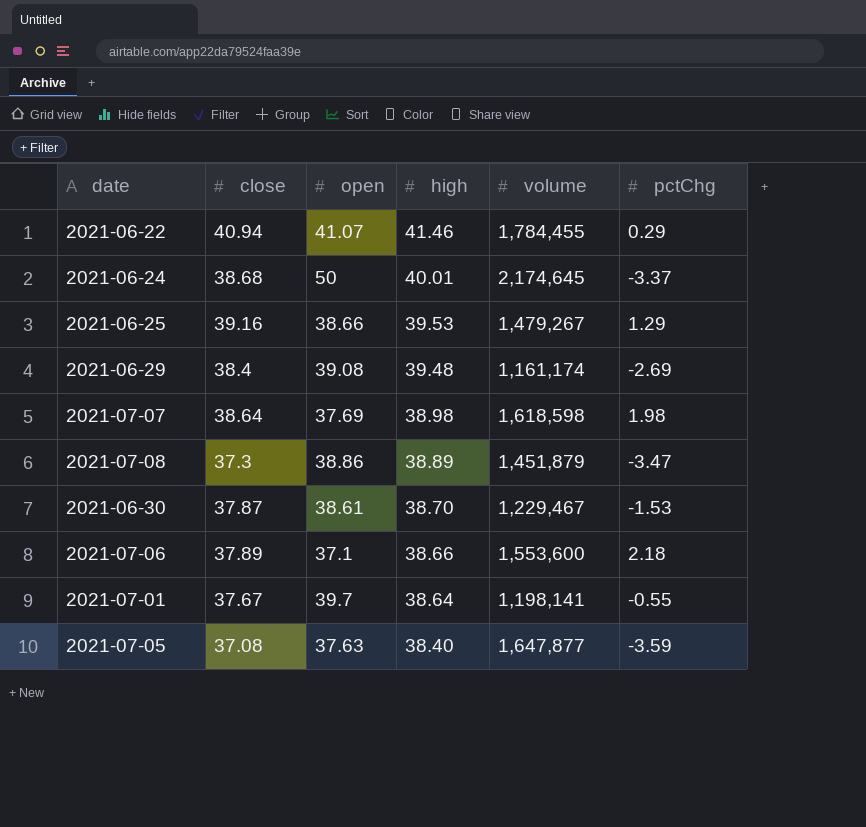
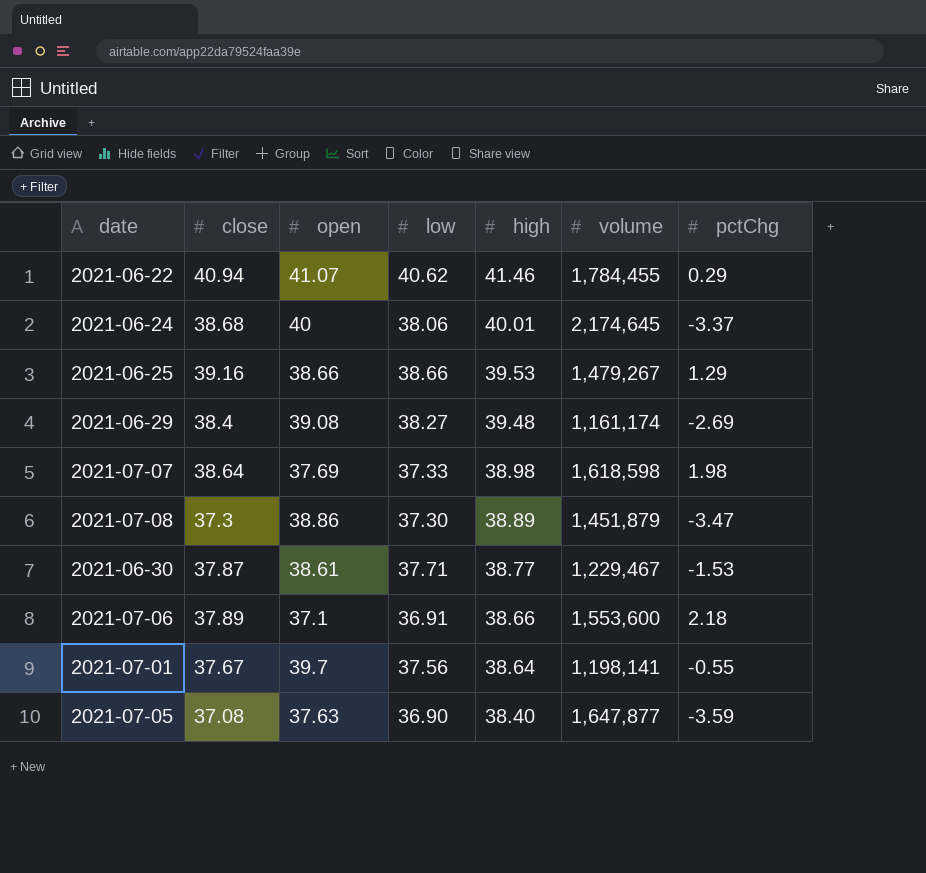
column low | position: none -> 4
2021-06-24 | open: 50 -> 40
2021-06-30 | high: 38.70 -> 38.77

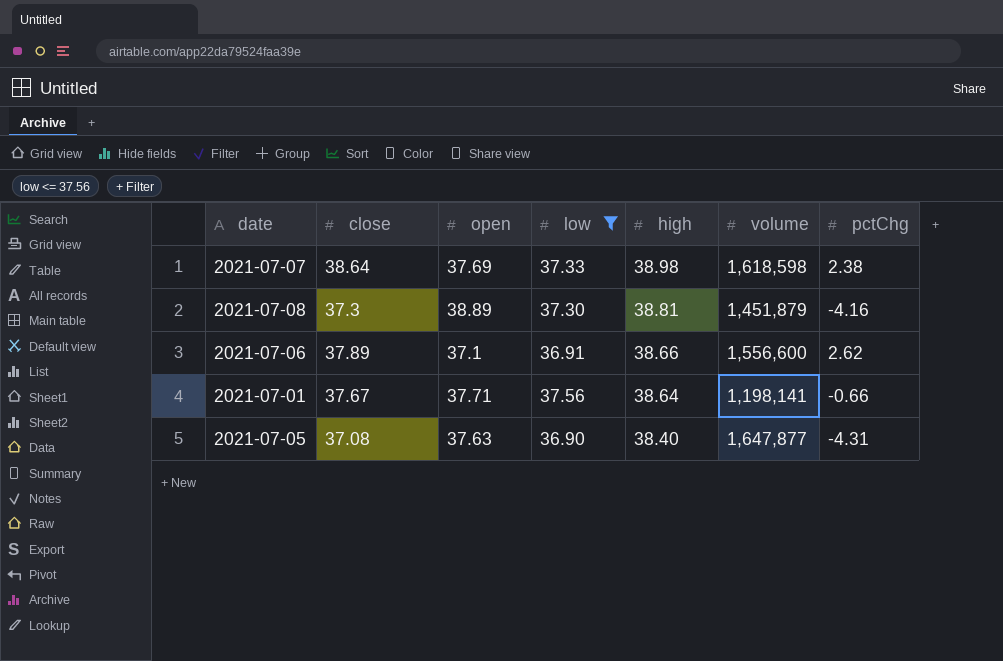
filter: none -> low <= 37.56
2021-07-07 | pctChg: 1.98 -> 2.38
2021-07-08 | open: 38.86 -> 38.89
2021-07-08 | high: 38.89 -> 38.81
2021-07-08 | pctChg: -3.47 -> -4.16
2021-07-06 | volume: 1,553,600 -> 1,556,600
2021-07-06 | pctChg: 2.18 -> 2.62
2021-07-01 | open: 39.7 -> 37.71
2021-07-01 | pctChg: -0.55 -> -0.66
2021-07-05 | pctChg: -3.59 -> -4.31

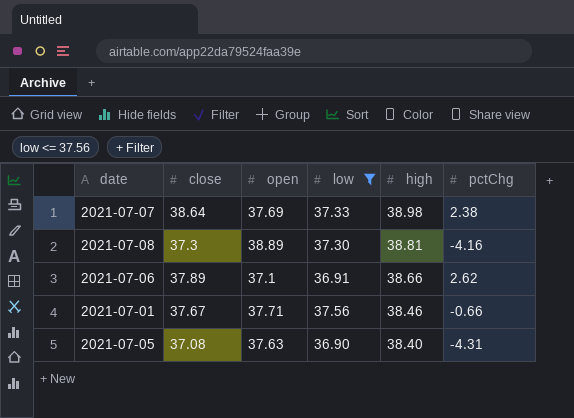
column volume | position: 6 -> none
2021-07-01 | high: 38.64 -> 38.46

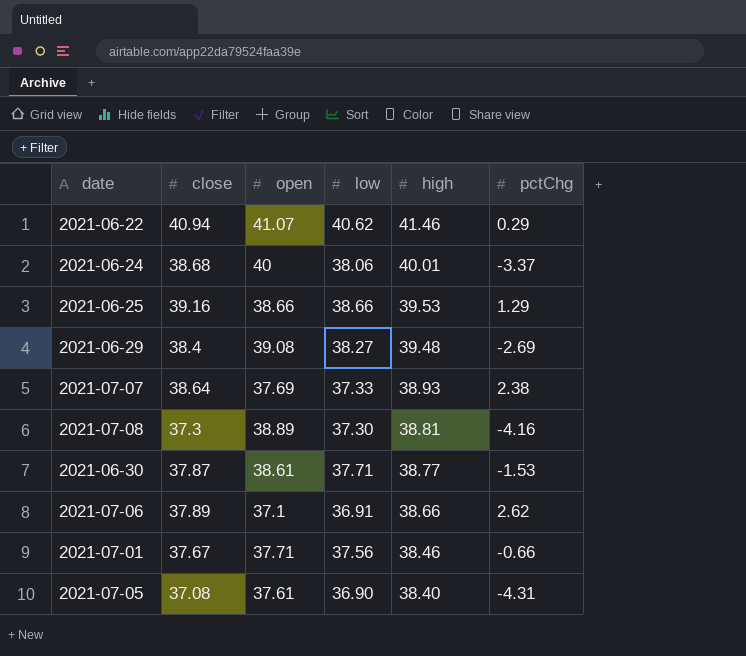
filter: low <= 37.56 -> none
2021-07-07 | high: 38.98 -> 38.93
2021-07-05 | open: 37.63 -> 37.61

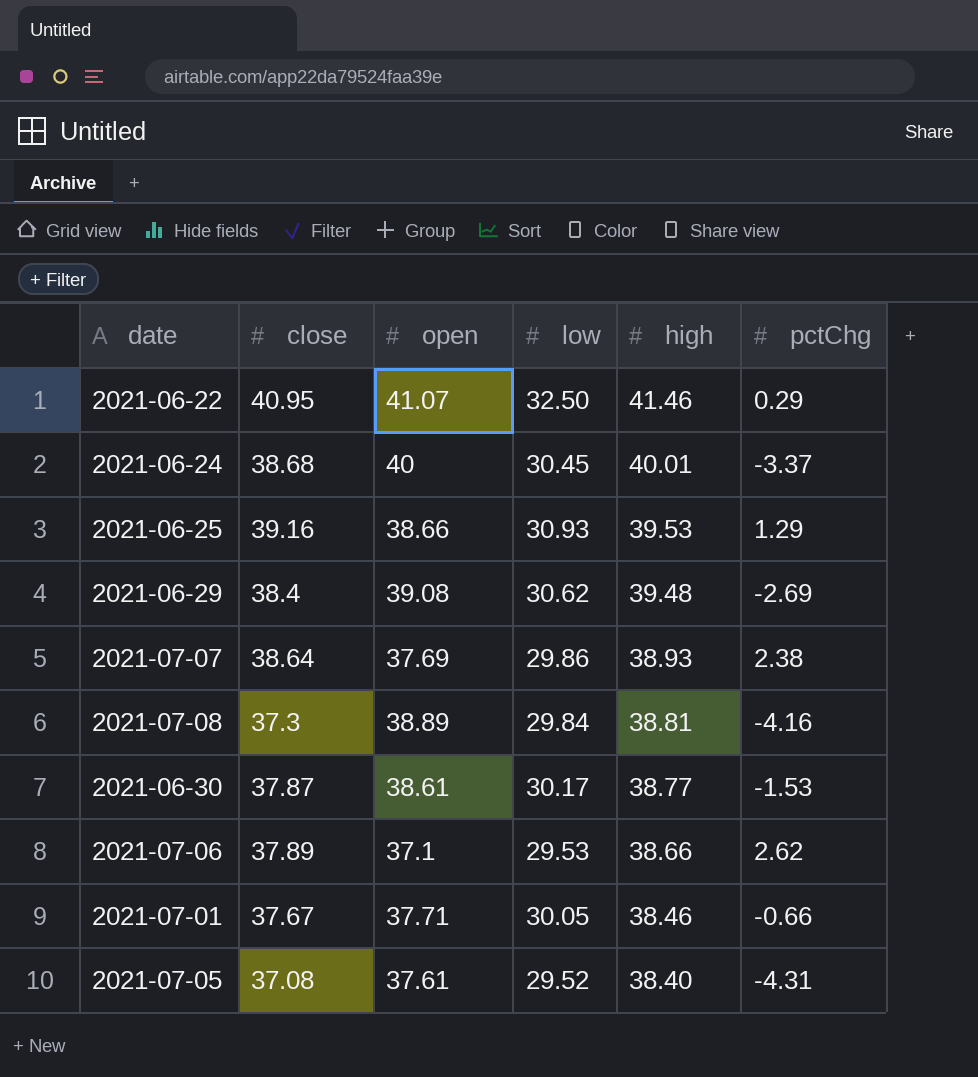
2021-06-22 | close: 40.94 -> 40.95
2021-06-22 | low: 40.62 -> 32.50
2021-06-24 | low: 38.06 -> 30.45
2021-06-25 | low: 38.66 -> 30.93
2021-06-29 | low: 38.27 -> 30.62
2021-07-07 | low: 37.33 -> 29.86
2021-07-08 | low: 37.30 -> 29.84
2021-06-30 | low: 37.71 -> 30.17
2021-07-06 | low: 36.91 -> 29.53
2021-07-01 | low: 37.56 -> 30.05
2021-07-05 | low: 36.90 -> 29.52

